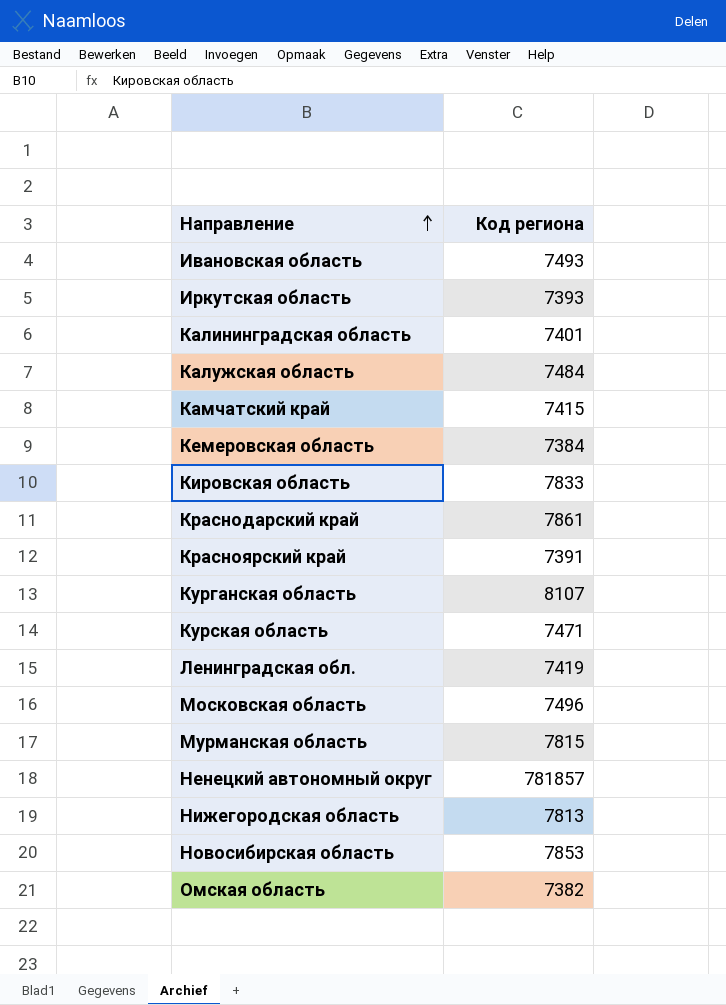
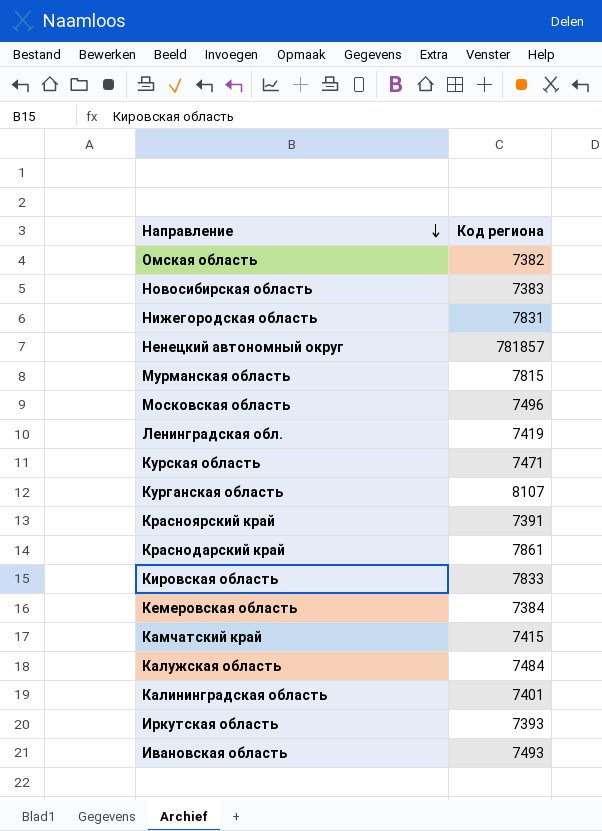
row order: Направление ascending -> Направление descending
Новосибирская область | Код региона: 7853 -> 7383
Нижегородская область | Код региона: 7813 -> 7831

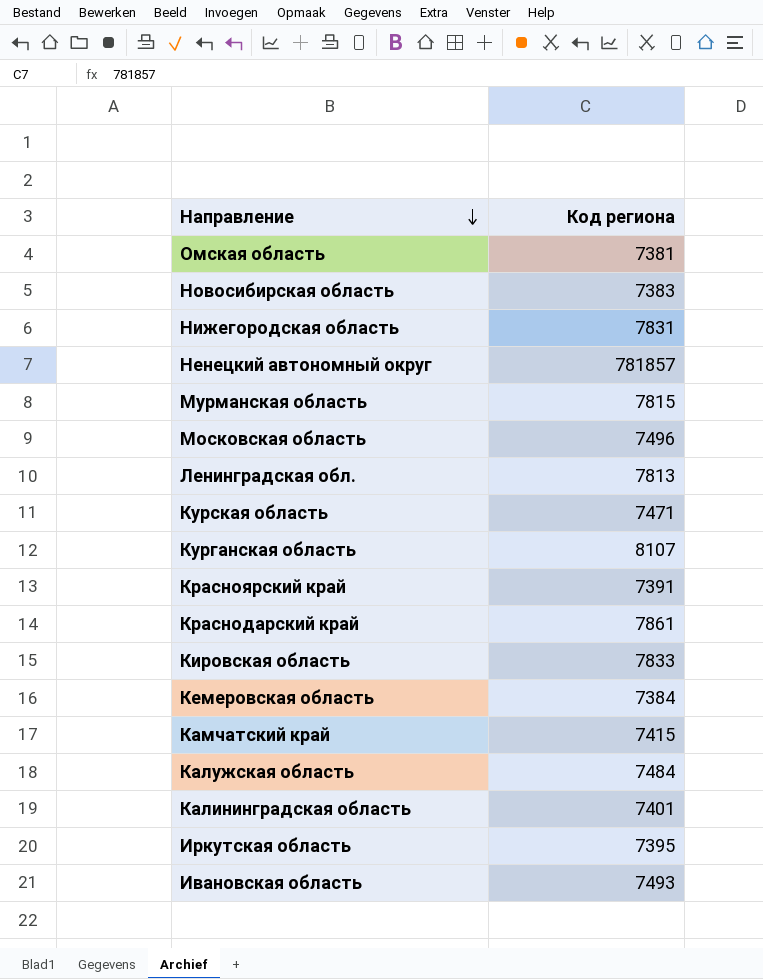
Омская область | Код региона: 7382 -> 7381
Ленинградская обл. | Код региона: 7419 -> 7813
Иркутская область | Код региона: 7393 -> 7395

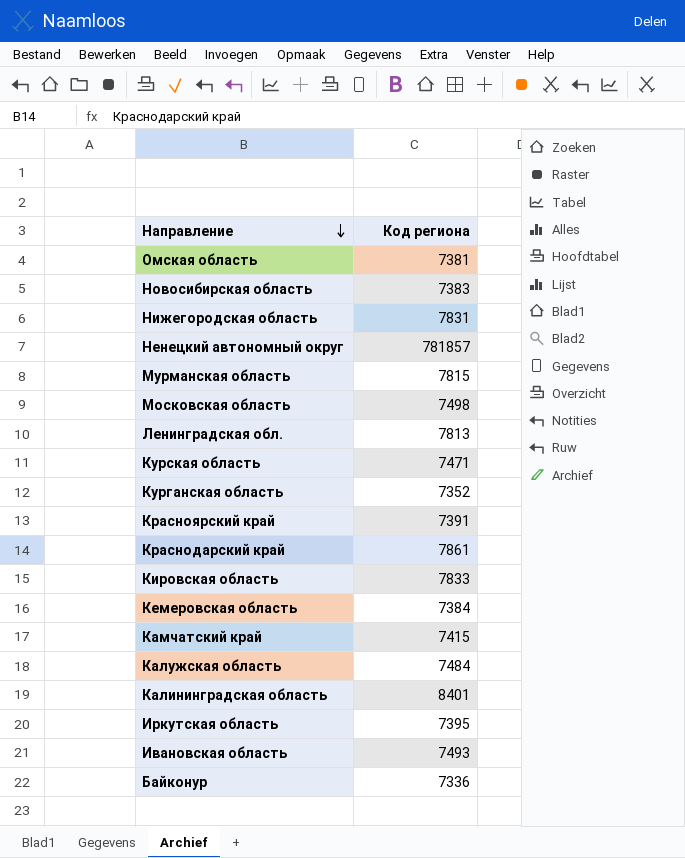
Московская область | Код региона: 7496 -> 7498
Курганская область | Код региона: 8107 -> 7352
Калининградская область | Код региона: 7401 -> 8401
row Байконур: none -> 7336

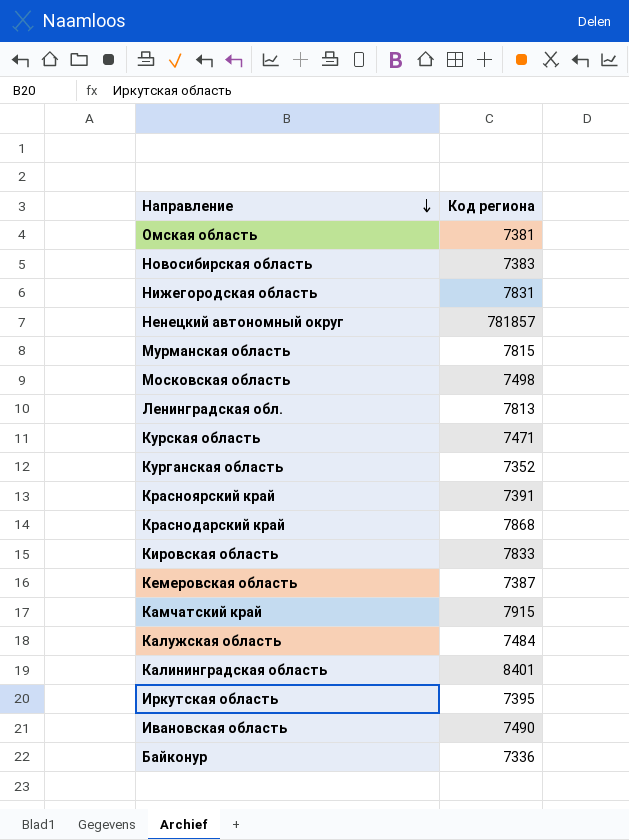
Краснодарский край | Код региона: 7861 -> 7868
Кемеровская область | Код региона: 7384 -> 7387
Камчатский край | Код региона: 7415 -> 7915
Ивановская область | Код региона: 7493 -> 7490

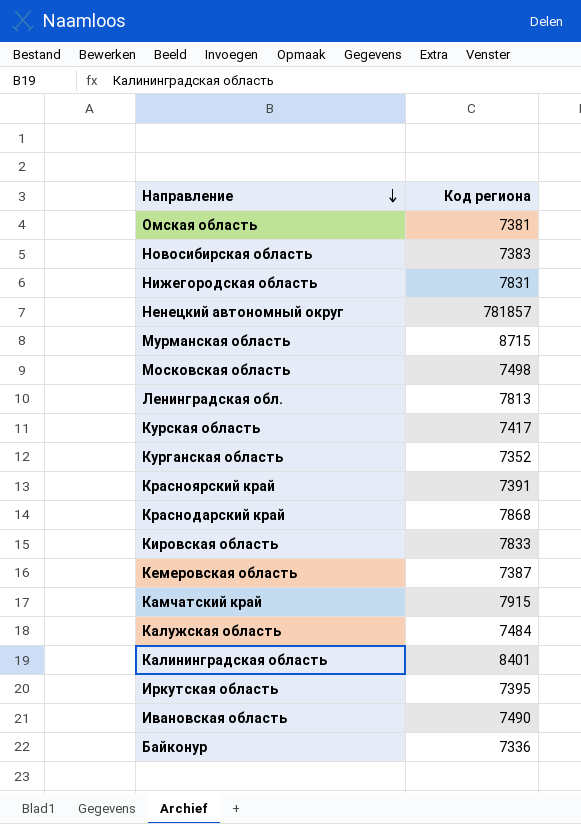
Мурманская область | Код региона: 7815 -> 8715
Курская область | Код региона: 7471 -> 7417

